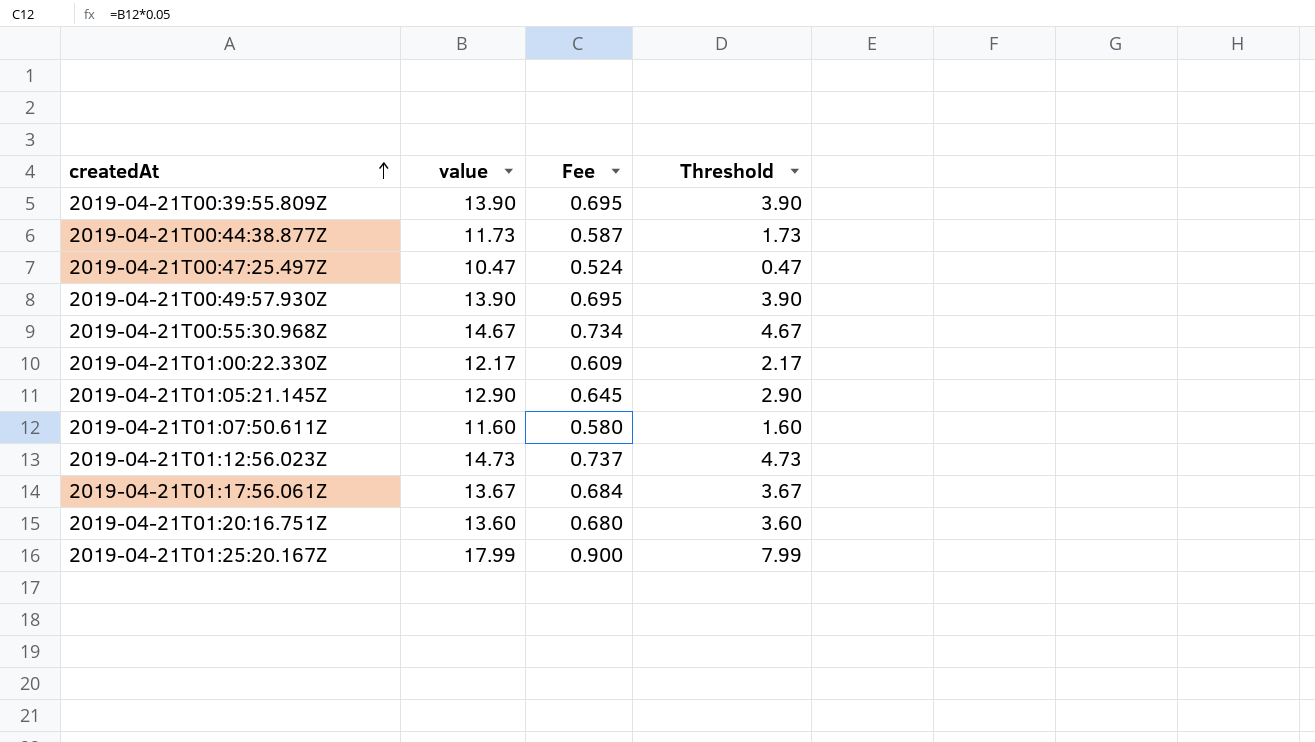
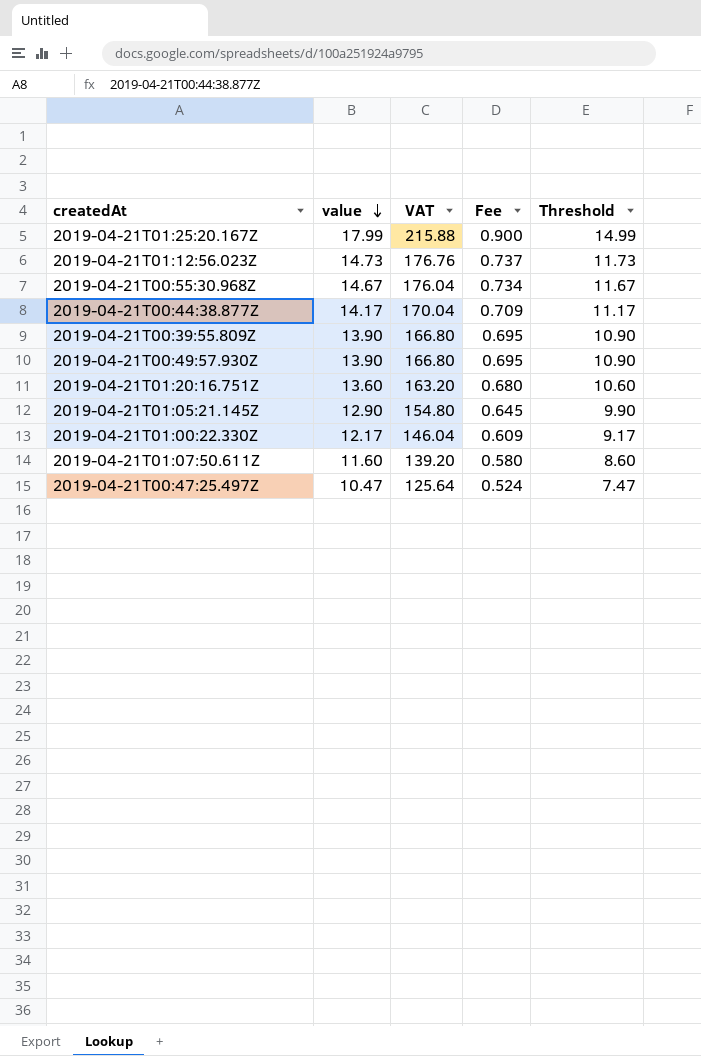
row order: createdAt ascending -> value descending
column VAT | formula: none -> [value] * 12
column Threshold | formula: [value] - 10 -> [value] - 3
row 2019-04-21T01:17:56.061Z: 13.67 | 0.684 | 3.67 -> none
2019-04-21T00:44:38.877Z | value: 11.73 -> 14.17
2019-04-21T00:44:38.877Z | Fee: 0.587 -> 0.709

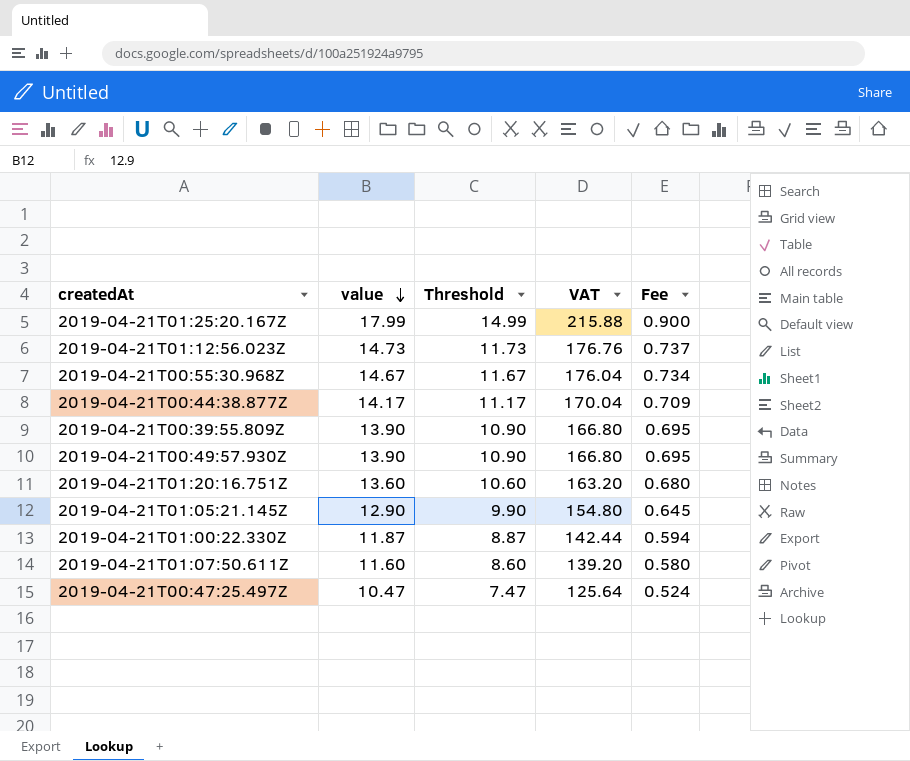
column Threshold | position: 5 -> 3
2019-04-21T01:00:22.330Z | value: 12.17 -> 11.87
2019-04-21T01:00:22.330Z | Threshold: 9.17 -> 8.87
2019-04-21T01:00:22.330Z | VAT: 146.04 -> 142.44
2019-04-21T01:00:22.330Z | Fee: 0.609 -> 0.594

